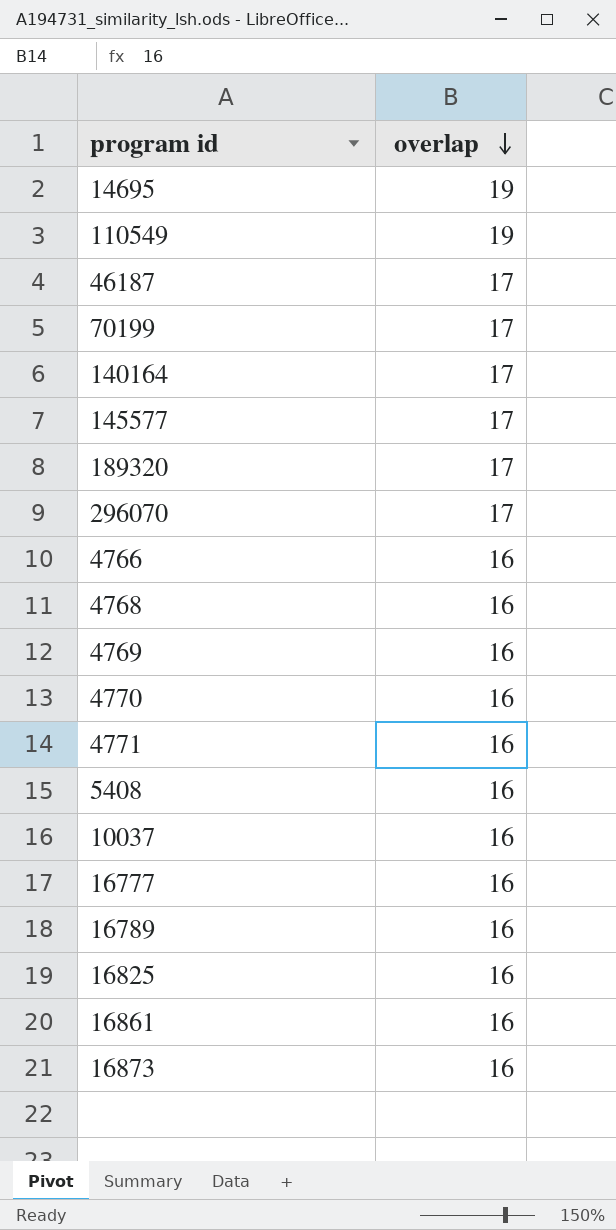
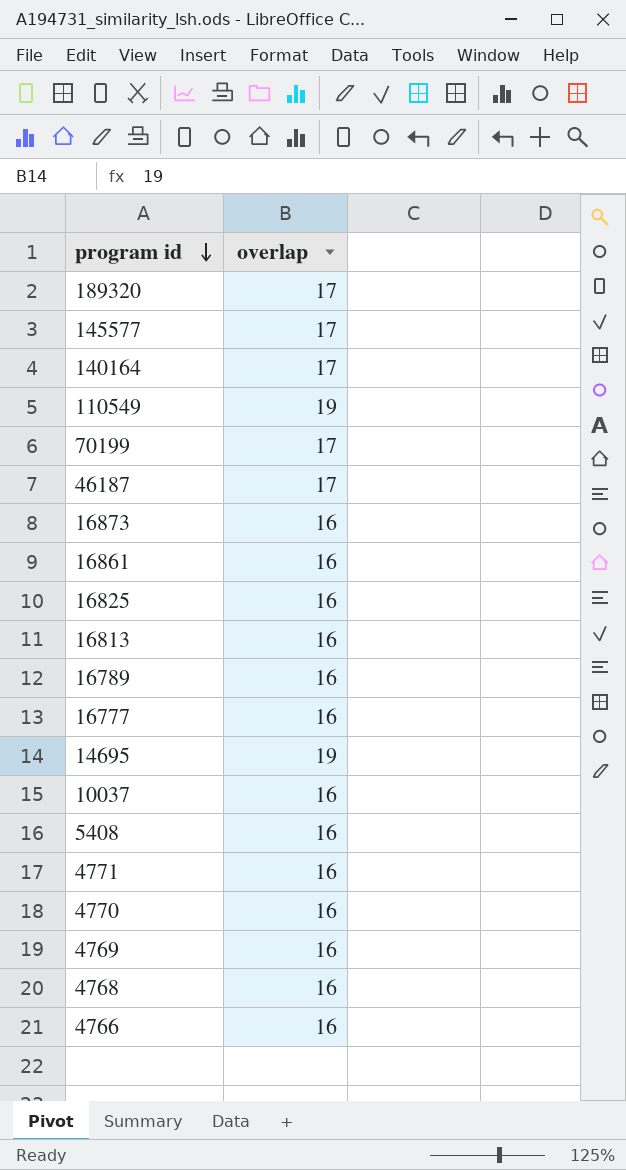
row order: overlap descending -> program id descending
row 296070: 17 -> none
row 16813: none -> 16

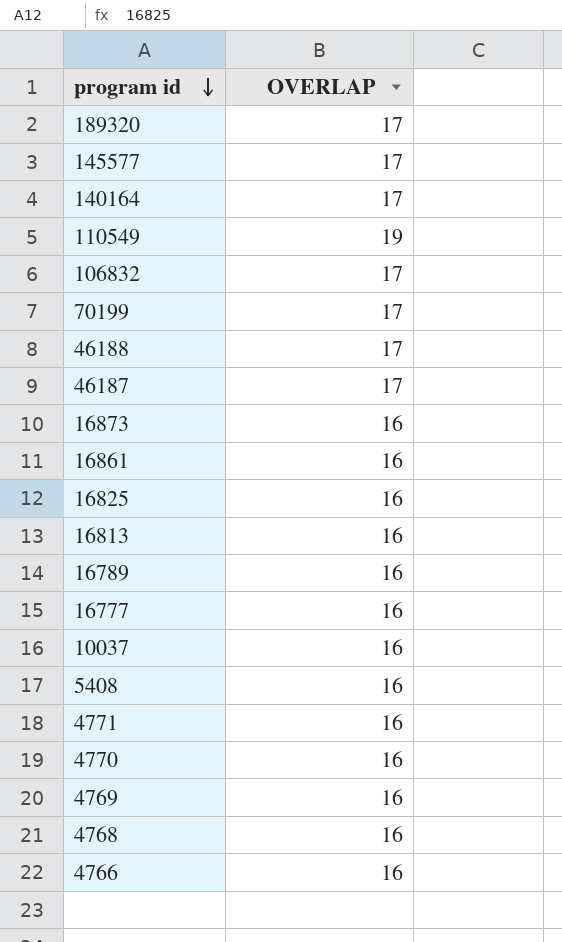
column name: overlap -> OVERLAP
row 14695: 19 -> none
row 106832: none -> 17
row 46188: none -> 17

